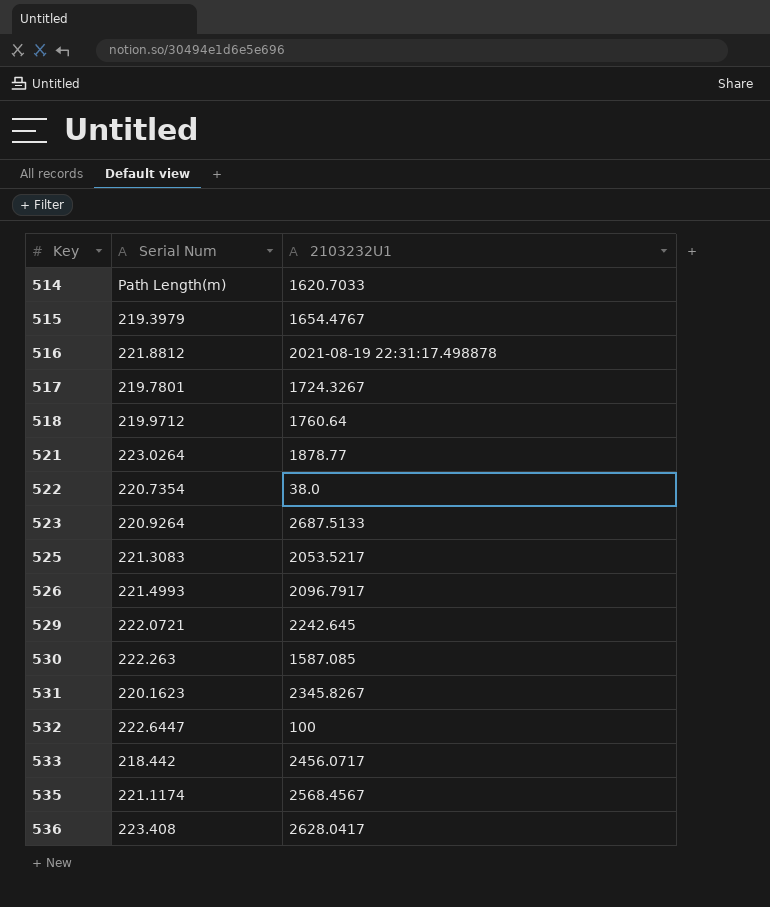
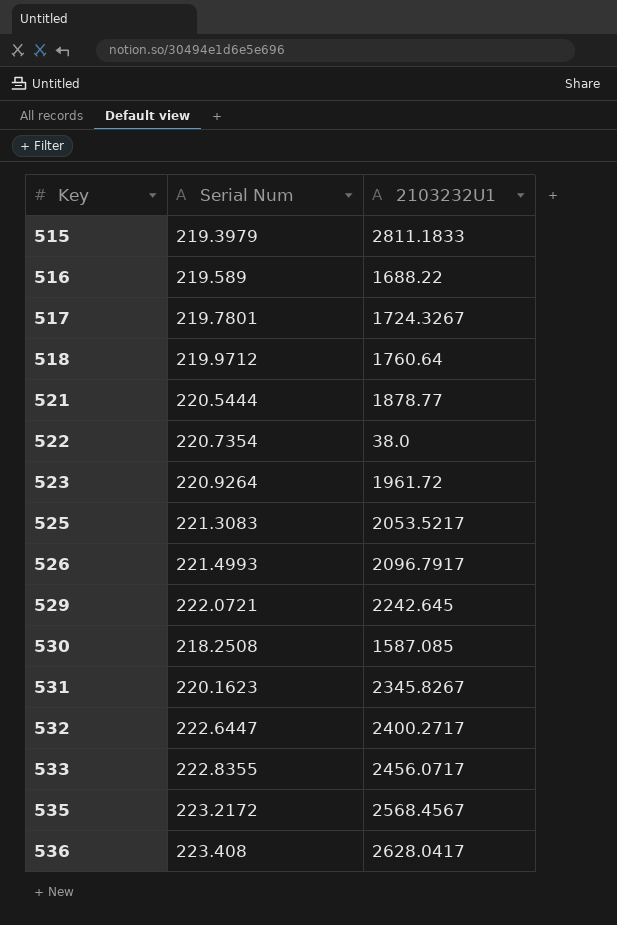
row 514: Path Length(m) | 1620.7033 -> none
515 | 2103232U1: 1654.4767 -> 2811.1833
516 | Serial Num: 221.8812 -> 219.589
516 | 2103232U1: 2021-08-19 22:31:17.498878 -> 1688.22
521 | Serial Num: 223.0264 -> 220.5444
523 | 2103232U1: 2687.5133 -> 1961.72
530 | Serial Num: 222.263 -> 218.2508
532 | 2103232U1: 100 -> 2400.2717
533 | Serial Num: 218.442 -> 222.8355
535 | Serial Num: 221.1174 -> 223.2172

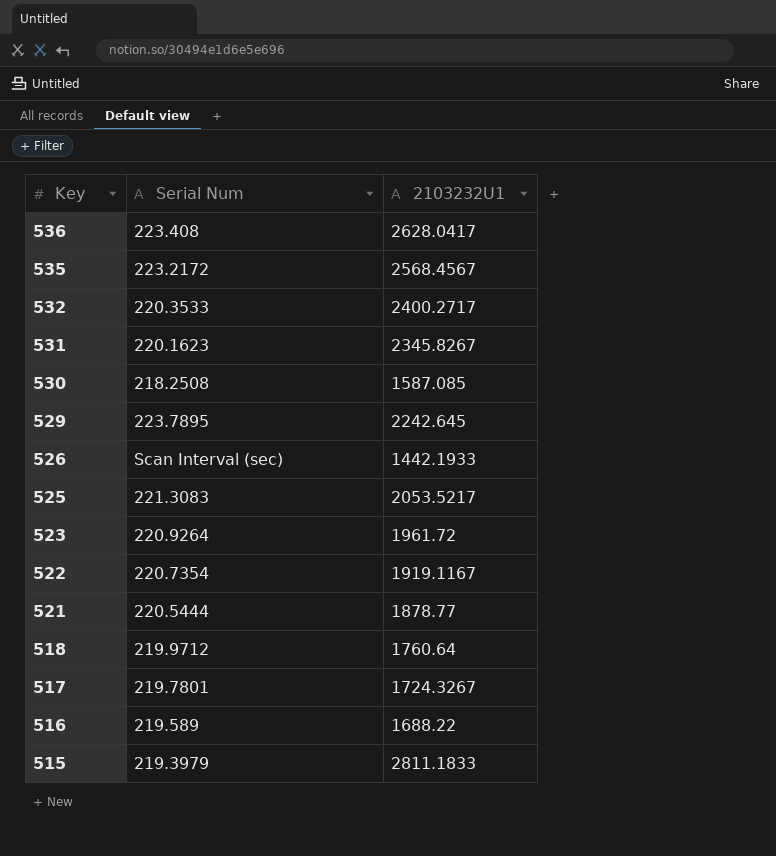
row order: Key ascending -> Key descending
row 533: 222.8355 | 2456.0717 -> none
532 | Serial Num: 222.6447 -> 220.3533
529 | Serial Num: 222.0721 -> 223.7895
526 | Serial Num: 221.4993 -> Scan Interval (sec)
526 | 2103232U1: 2096.7917 -> 1442.1933
522 | 2103232U1: 38.0 -> 1919.1167

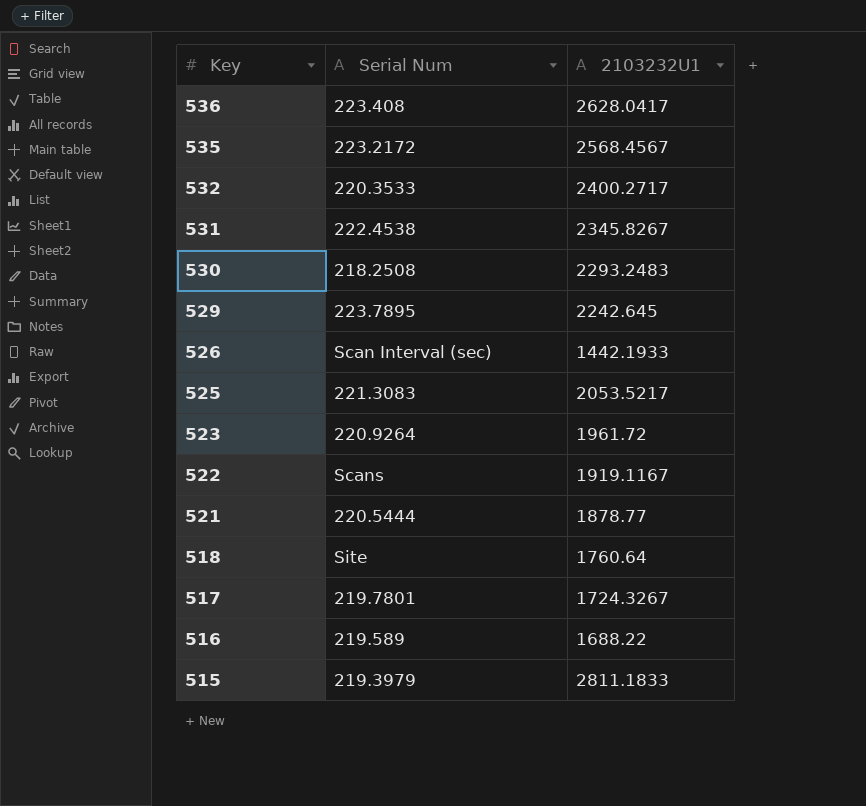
531 | Serial Num: 220.1623 -> 222.4538
530 | 2103232U1: 1587.085 -> 2293.2483
522 | Serial Num: 220.7354 -> Scans
518 | Serial Num: 219.9712 -> Site

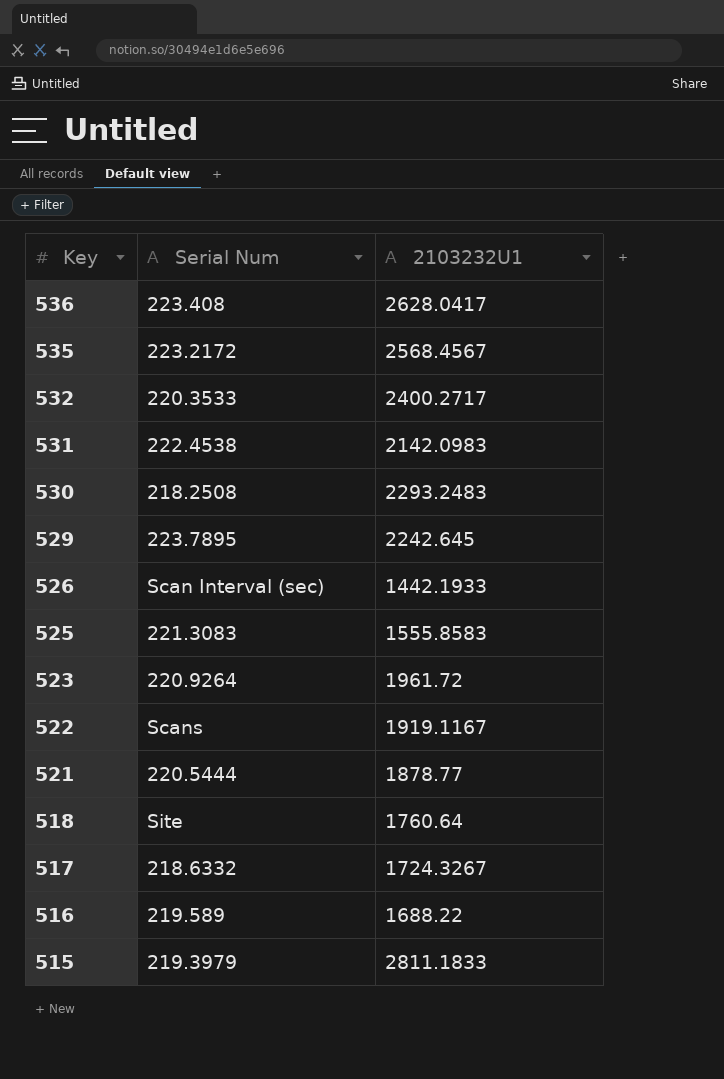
531 | 2103232U1: 2345.8267 -> 2142.0983
525 | 2103232U1: 2053.5217 -> 1555.8583
517 | Serial Num: 219.7801 -> 218.6332

